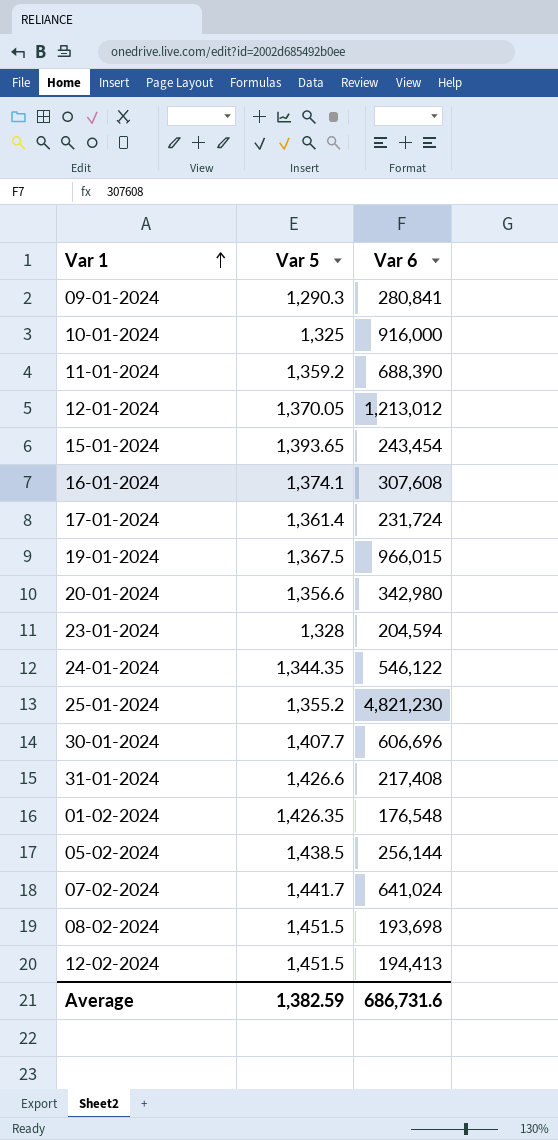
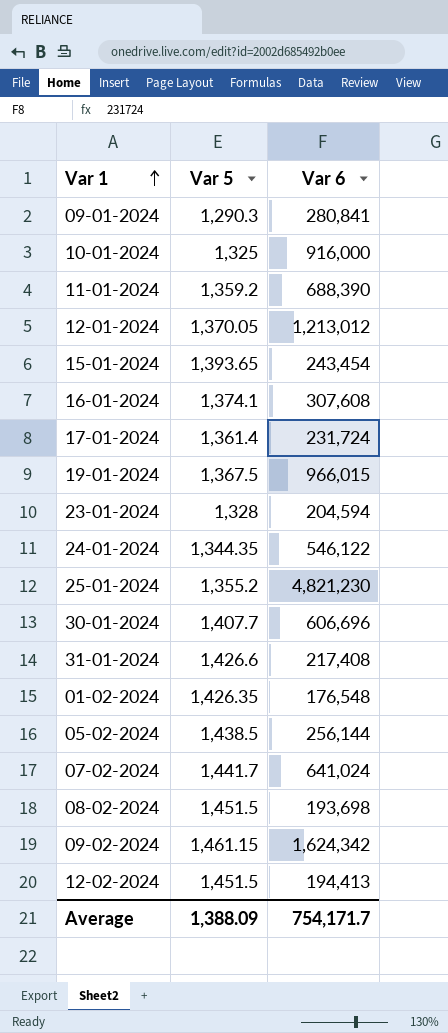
row 20-01-2024: 1,356.6 | 342,980 -> none
row 09-02-2024: none -> 1,461.15 | 1,624,342
Average | Var 5: 1,382.59 -> 1,388.09
Average | Var 6: 686,731.6 -> 754,171.7

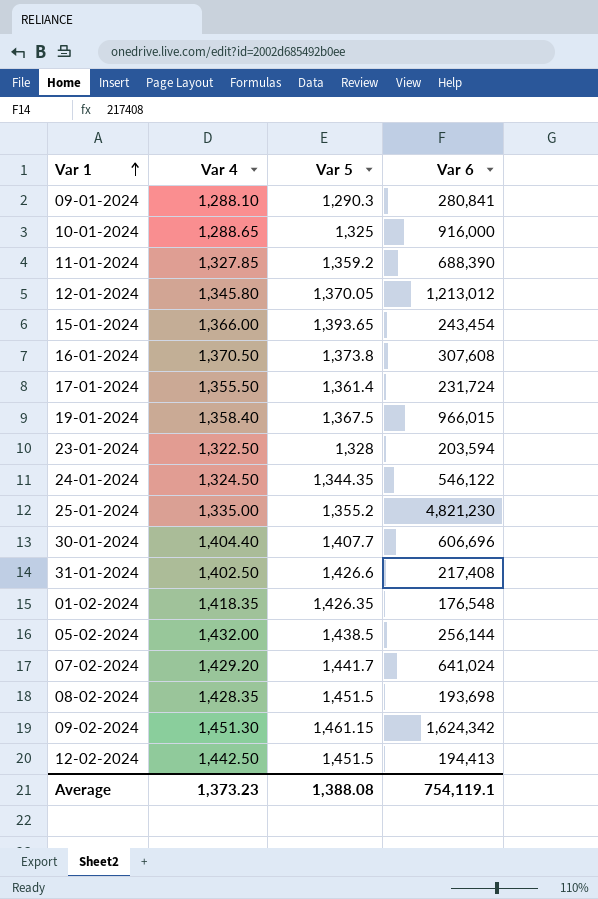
column Var 4 | position: none -> 2
16-01-2024 | Var 5: 1,374.1 -> 1,373.8
23-01-2024 | Var 6: 204,594 -> 203,594
Average | Var 5: 1,388.09 -> 1,388.08
Average | Var 6: 754,171.7 -> 754,119.1

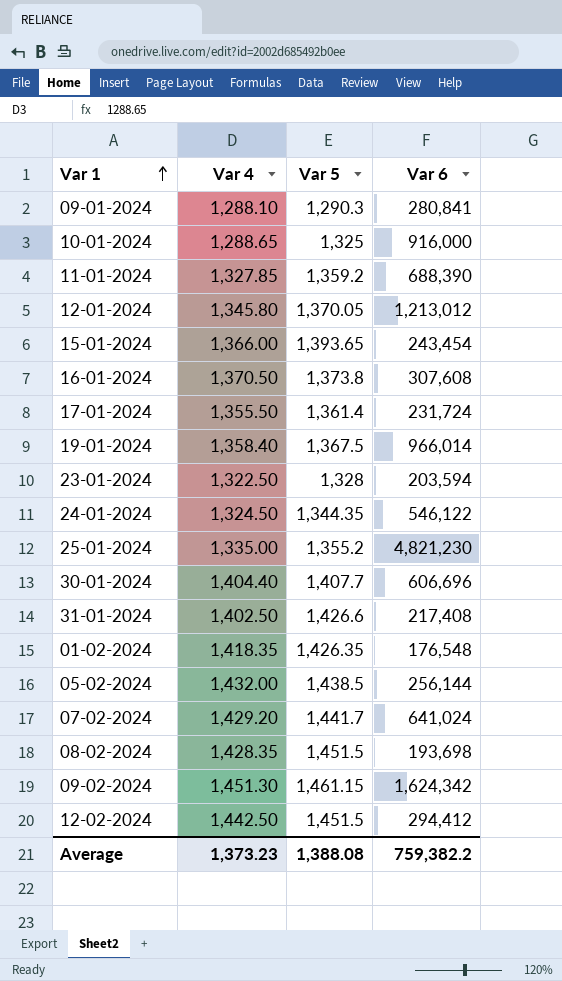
19-01-2024 | Var 6: 966,015 -> 966,014
12-02-2024 | Var 6: 194,413 -> 294,412
Average | Var 6: 754,119.1 -> 759,382.2

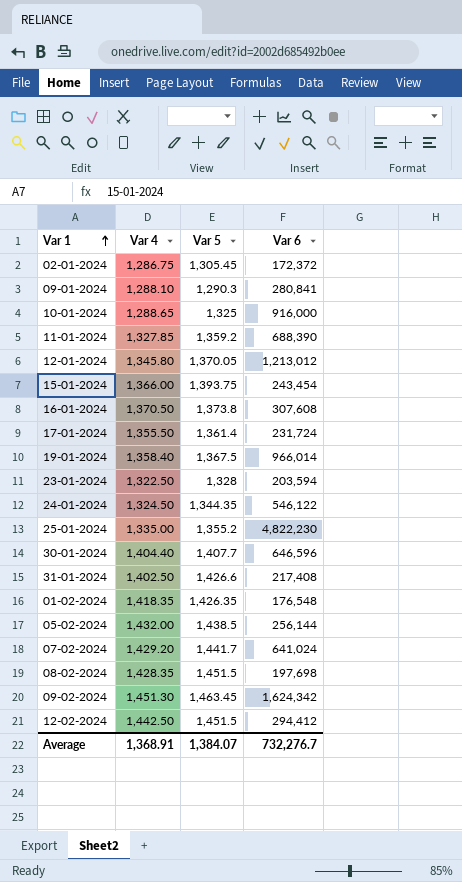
row 02-01-2024: none -> 1,286.75 | 1,305.45 | 172,372
15-01-2024 | Var 5: 1,393.65 -> 1,393.75
25-01-2024 | Var 6: 4,821,230 -> 4,822,230
30-01-2024 | Var 6: 606,696 -> 646,596
08-02-2024 | Var 6: 193,698 -> 197,698
09-02-2024 | Var 5: 1,461.15 -> 1,463.45
Average | Var 4: 1,373.23 -> 1,368.91
Average | Var 5: 1,388.08 -> 1,384.07
Average | Var 6: 759,382.2 -> 732,276.7

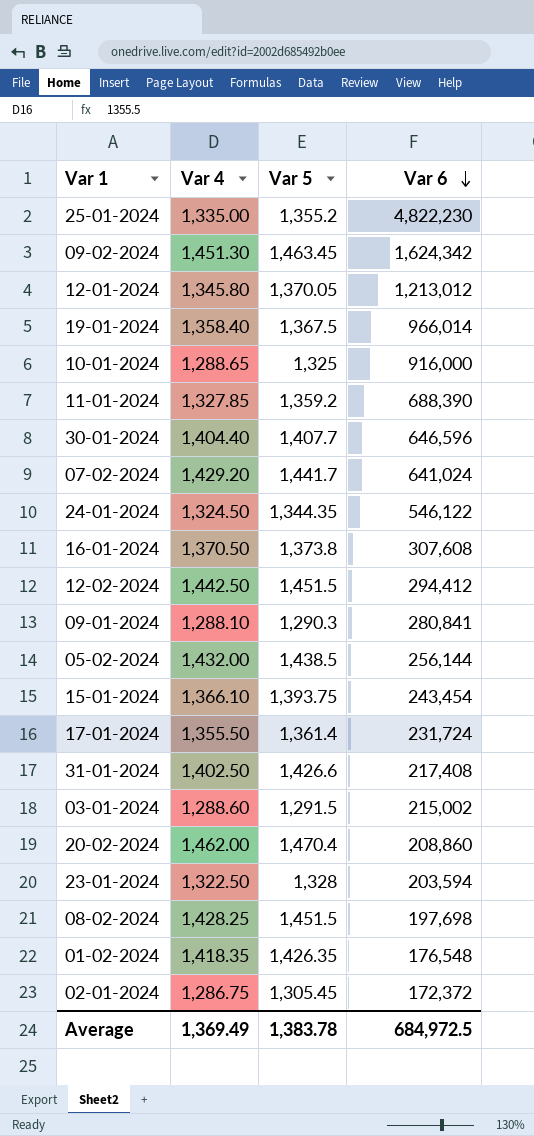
row order: Var 1 ascending -> Var 6 descending
15-01-2024 | Var 4: 1,366.00 -> 1,366.10
row 03-01-2024: none -> 1,288.60 | 1,291.5 | 215,002
row 20-02-2024: none -> 1,462.00 | 1,470.4 | 208,860
08-02-2024 | Var 4: 1,428.35 -> 1,428.25
Average | Var 4: 1,368.91 -> 1,369.49
Average | Var 5: 1,384.07 -> 1,383.78
Average | Var 6: 732,276.7 -> 684,972.5

